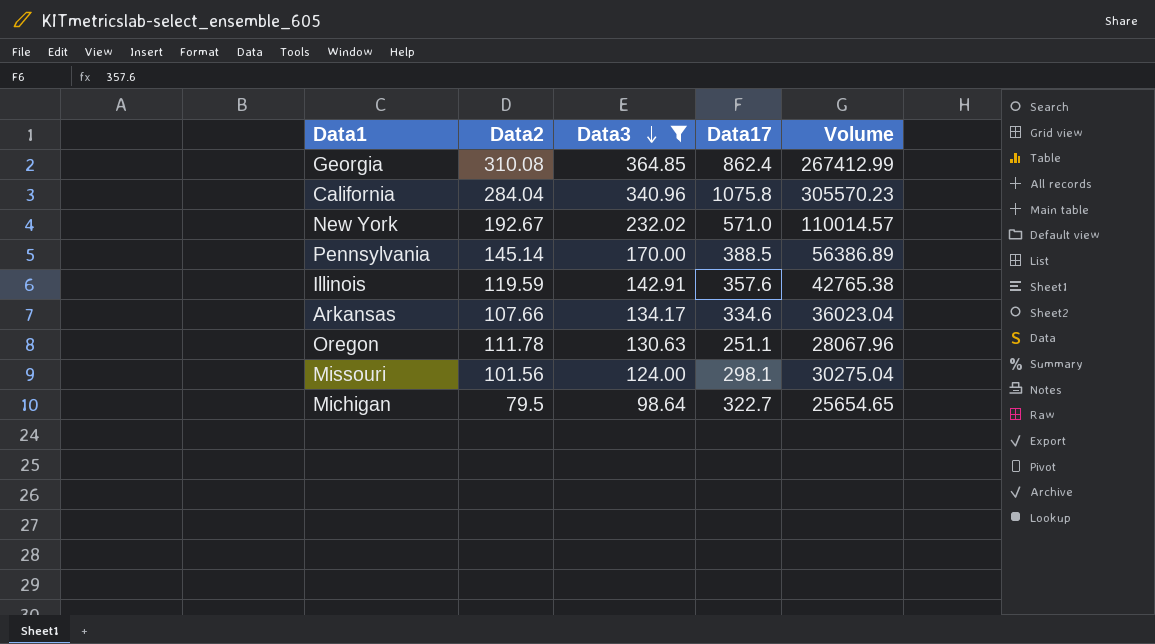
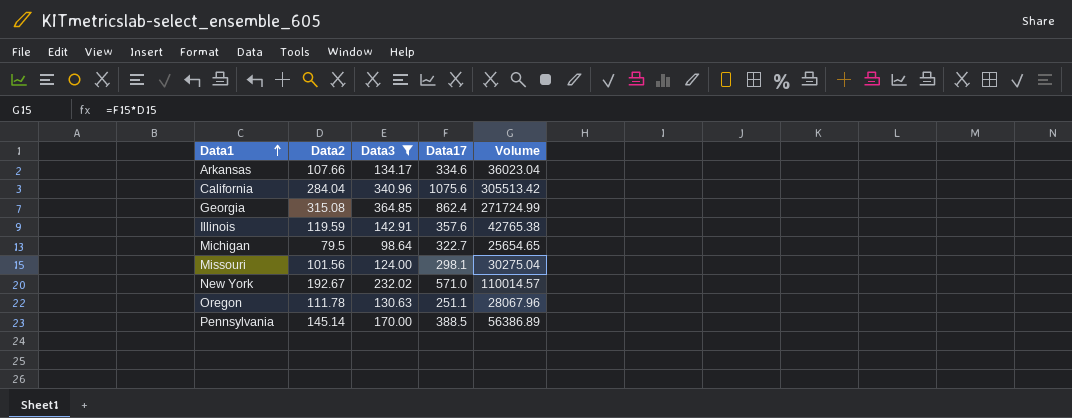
row order: Data3 descending -> Data1 ascending
California | Data17: 1075.8 -> 1075.6
California | Volume: 305570.23 -> 305513.42
Georgia | Data2: 310.08 -> 315.08
Georgia | Volume: 267412.99 -> 271724.99

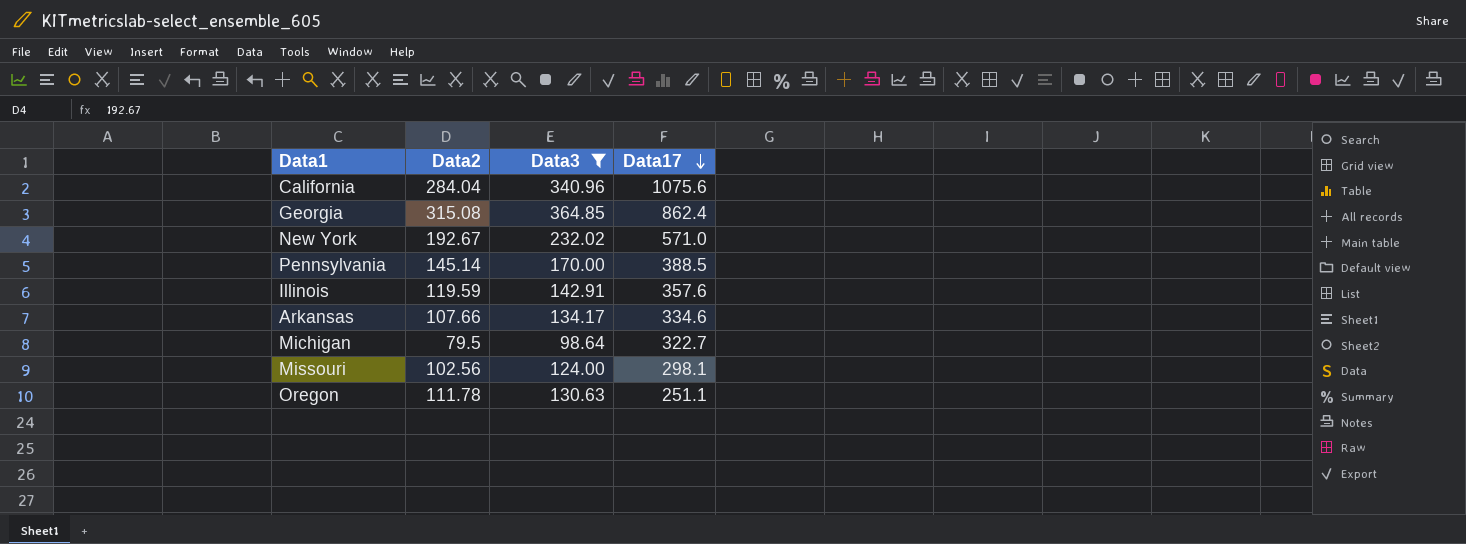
row order: Data1 ascending -> Data17 descending
column Volume | formula: [Data2] * [Data17] -> none
Missouri | Data2: 101.56 -> 102.56

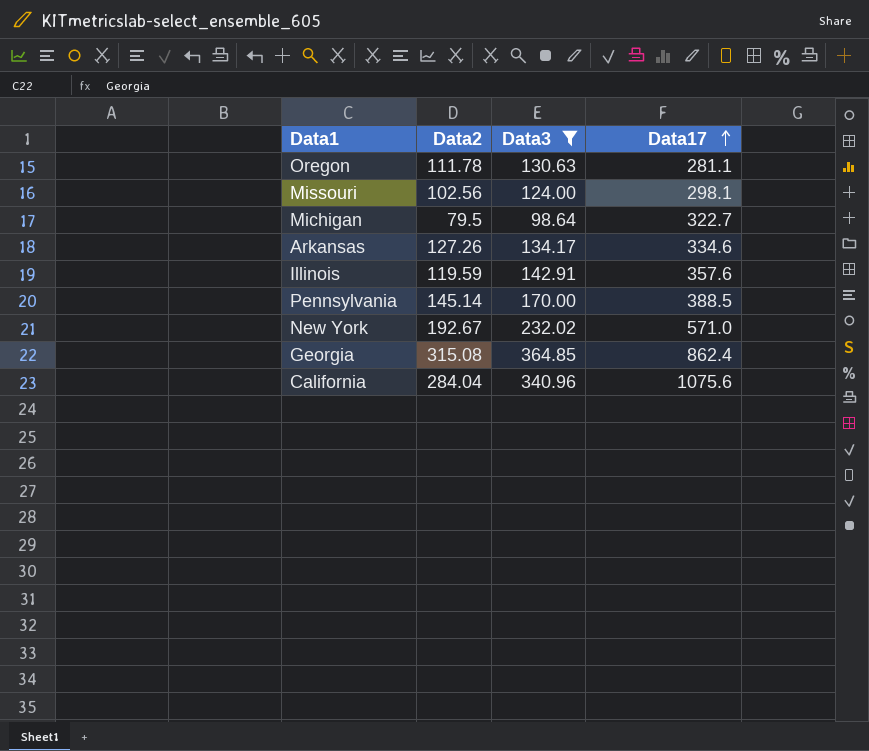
row order: Data17 descending -> Data17 ascending
Oregon | Data17: 251.1 -> 281.1
Arkansas | Data2: 107.66 -> 127.26

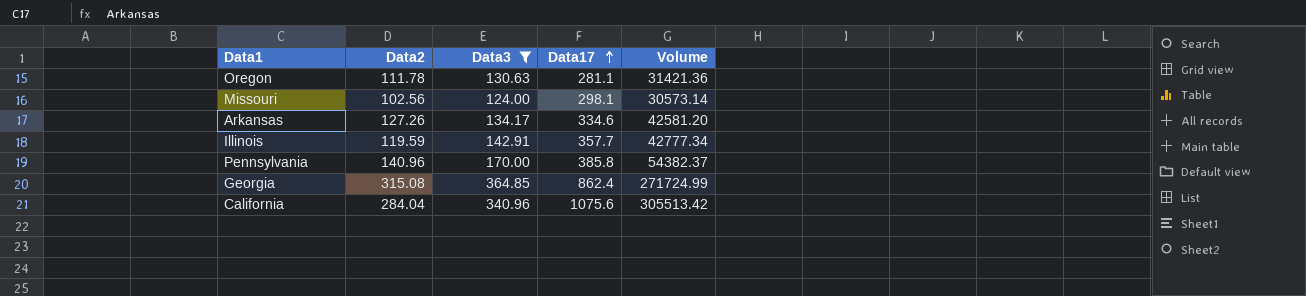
column Volume | formula: none -> [Data2] * [Data17]
row Michigan: 79.5 | 98.64 | 322.7 -> none
row New York: 192.67 | 232.02 | 571.0 -> none
Illinois | Data17: 357.6 -> 357.7
Pennsylvania | Data2: 145.14 -> 140.96
Pennsylvania | Data17: 388.5 -> 385.8

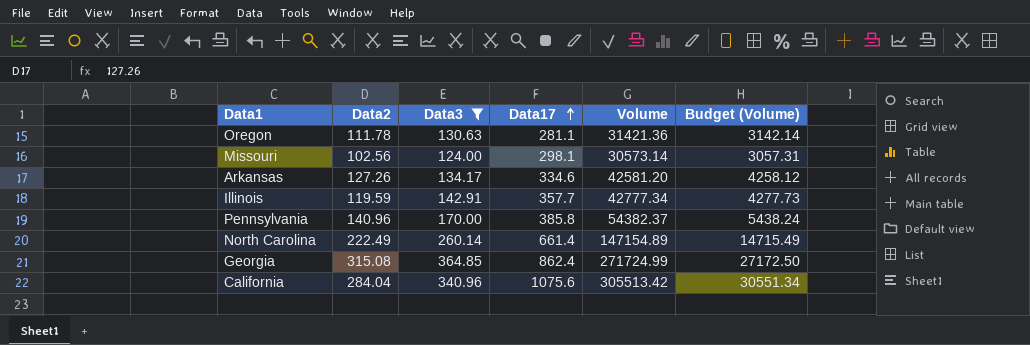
column Budget (Volume) | formula: none -> [Volume] * 0.1
row North Carolina: none -> 222.49 | 260.14 | 661.4 | 147154.89 | 14715.49

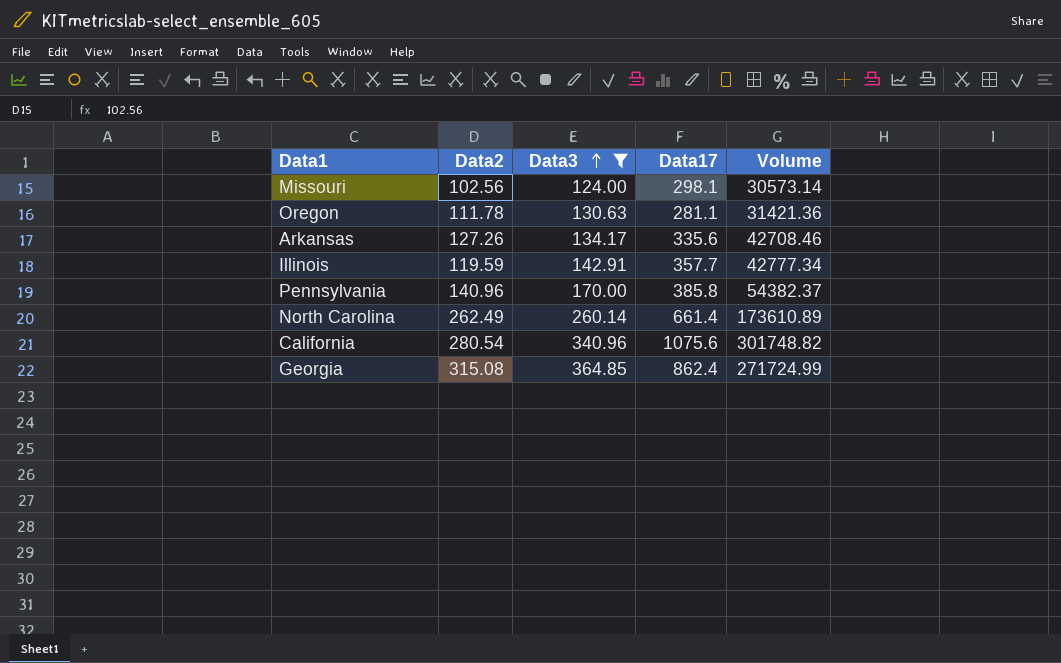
row order: Data17 ascending -> Data3 ascending
column Budget (Volume) | formula: [Volume] * 0.1 -> none
Arkansas | Data17: 334.6 -> 335.6
Arkansas | Volume: 42581.20 -> 42708.46
North Carolina | Data2: 222.49 -> 262.49
North Carolina | Volume: 147154.89 -> 173610.89
California | Data2: 284.04 -> 280.54
California | Volume: 305513.42 -> 301748.82

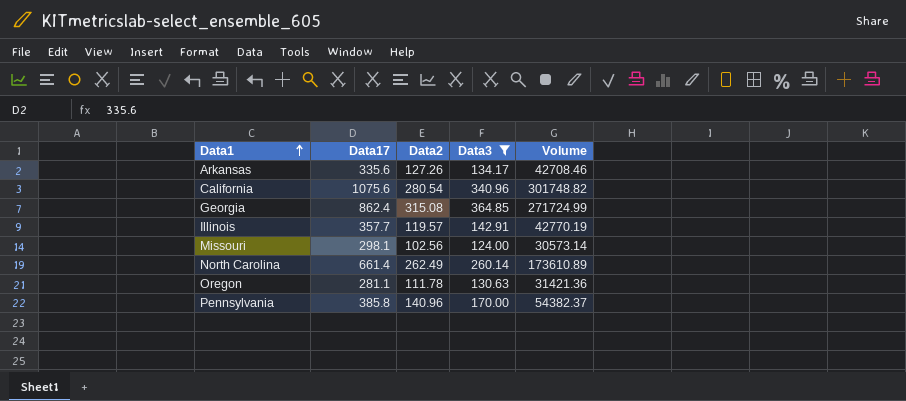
row order: Data3 ascending -> Data1 ascending
column Data17 | position: 4 -> 2
Illinois | Data2: 119.59 -> 119.57
Illinois | Volume: 42777.34 -> 42770.19

